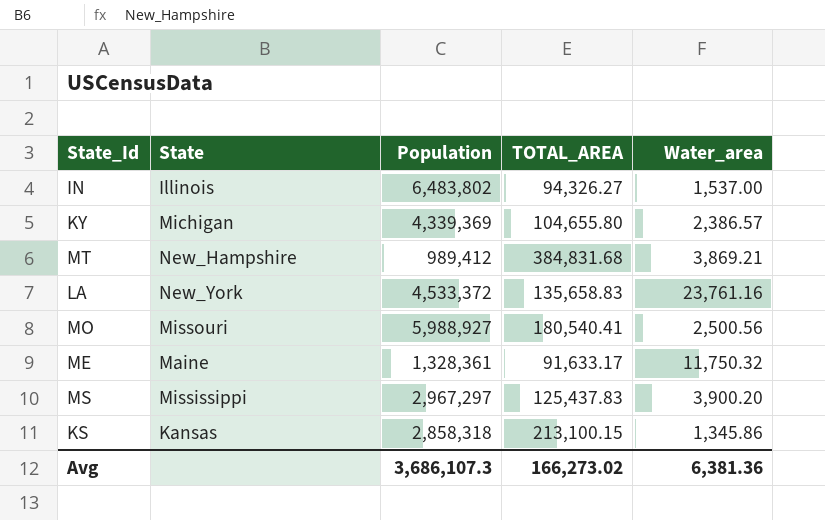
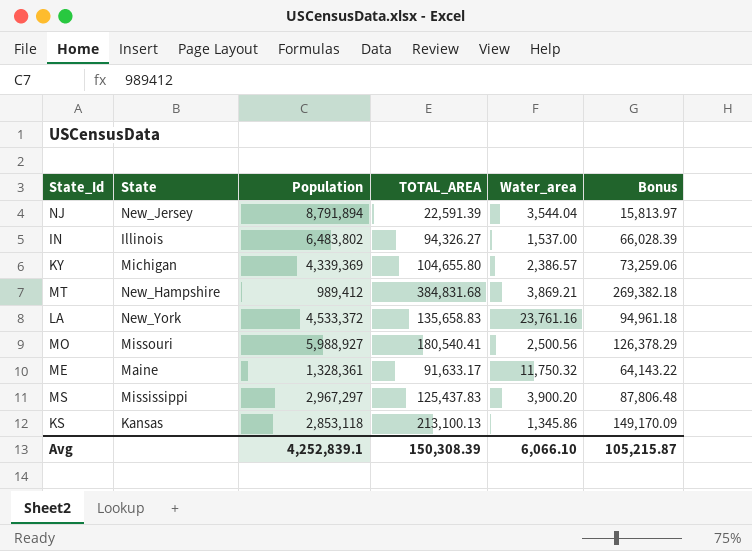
column Bonus | formula: none -> [TOTAL_AREA] * 0.7
row NJ: none -> New_Jersey | 8,791,894 | 22,591.39 | 3,544.04 | 15,813.97
KS | Population: 2,858,318 -> 2,853,118
KS | TOTAL_AREA: 213,100.15 -> 213,100.13
Avg | Population: 3,686,107.3 -> 4,252,839.1
Avg | TOTAL_AREA: 166,273.02 -> 150,308.39
Avg | Water_area: 6,381.36 -> 6,066.10

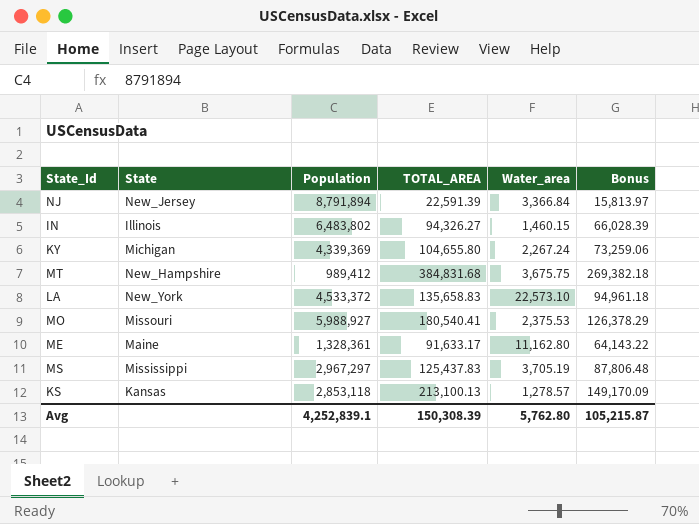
NJ | Water_area: 3,544.04 -> 3,366.84
IN | Water_area: 1,537.00 -> 1,460.15
KY | Water_area: 2,386.57 -> 2,267.24
MT | Water_area: 3,869.21 -> 3,675.75
LA | Water_area: 23,761.16 -> 22,573.10
MO | Water_area: 2,500.56 -> 2,375.53
ME | Water_area: 11,750.32 -> 11,162.80
MS | Water_area: 3,900.20 -> 3,705.19
KS | Water_area: 1,345.86 -> 1,278.57
Avg | Water_area: 6,066.10 -> 5,762.80

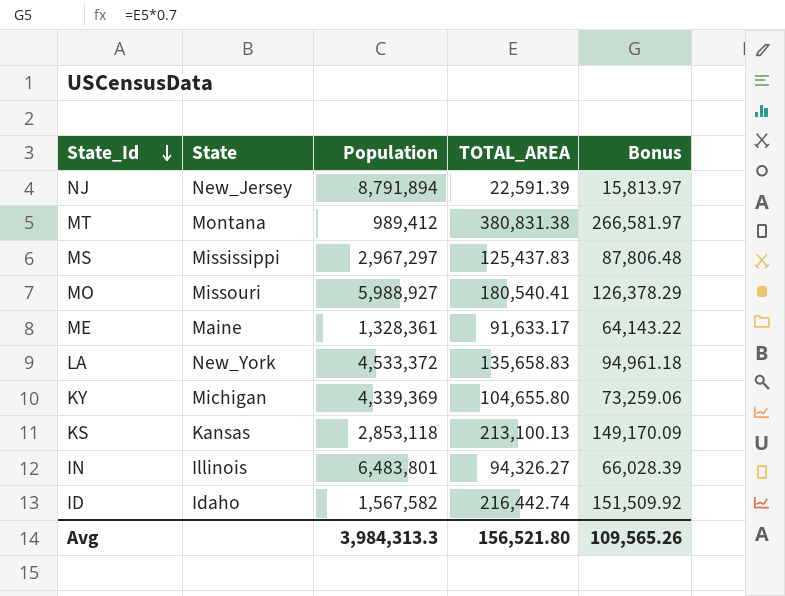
row order: none -> State_Id descending
column Water_area | position: 5 -> none
MT | State: New_Hampshire -> Montana
MT | TOTAL_AREA: 384,831.68 -> 380,831.38
MT | Bonus: 269,382.18 -> 266,581.97
IN | Population: 6,483,802 -> 6,483,801
row ID: none -> Idaho | 1,567,582 | 216,442.74 | 151,509.92
Avg | Population: 4,252,839.1 -> 3,984,313.3
Avg | TOTAL_AREA: 150,308.39 -> 156,521.80
Avg | Bonus: 105,215.87 -> 109,565.26

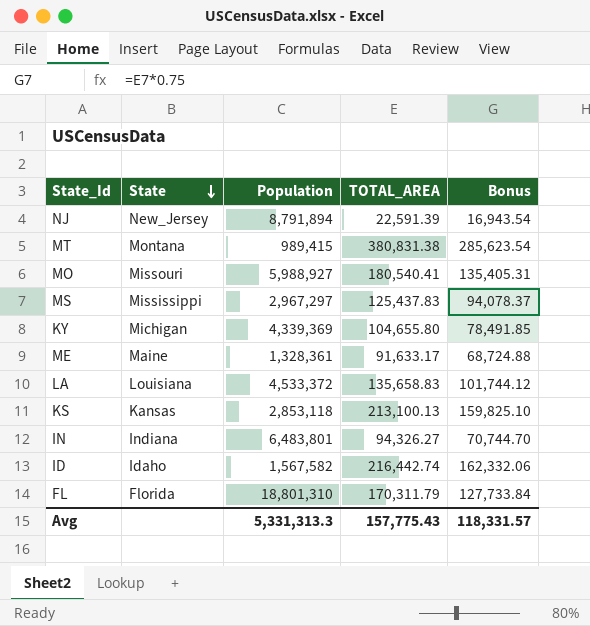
row order: State_Id descending -> State descending
column Bonus | formula: [TOTAL_AREA] * 0.7 -> [TOTAL_AREA] * 0.75
MT | Population: 989,412 -> 989,415
LA | State: New_York -> Louisiana
IN | State: Illinois -> Indiana
row FL: none -> Florida | 18,801,310 | 170,311.79 | 127,733.84
Avg | Population: 3,984,313.3 -> 5,331,313.3
Avg | TOTAL_AREA: 156,521.80 -> 157,775.43
Avg | Bonus: 109,565.26 -> 118,331.57

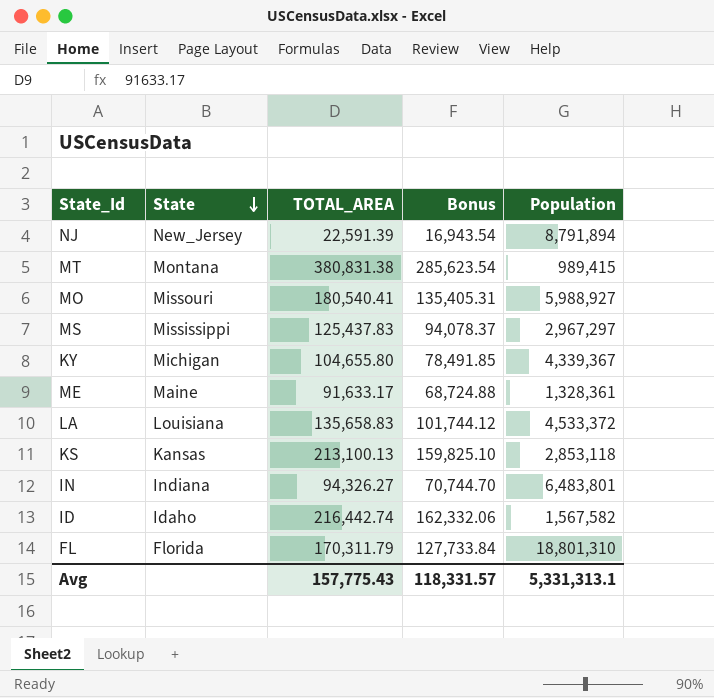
column Population | position: 3 -> 5
KY | Population: 4,339,369 -> 4,339,367
Avg | Population: 5,331,313.3 -> 5,331,313.1

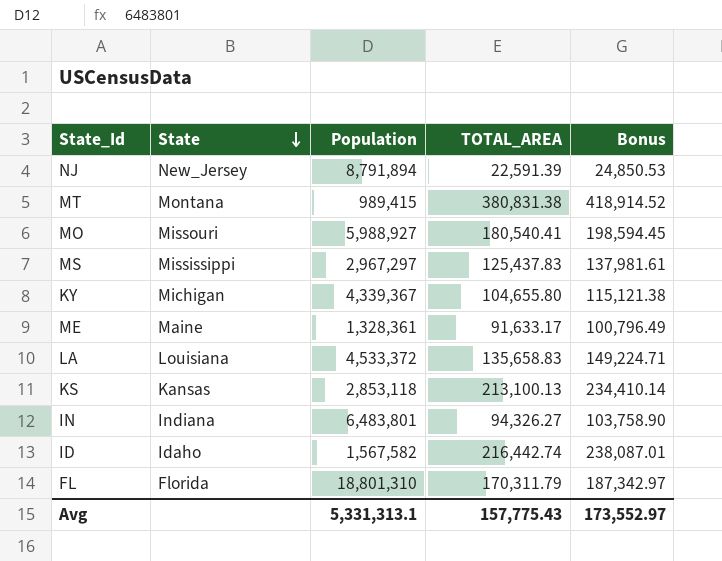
column Population | position: 5 -> 3
column Bonus | formula: [TOTAL_AREA] * 0.75 -> [TOTAL_AREA] * 1.1
Avg | Bonus: 118,331.57 -> 173,552.97

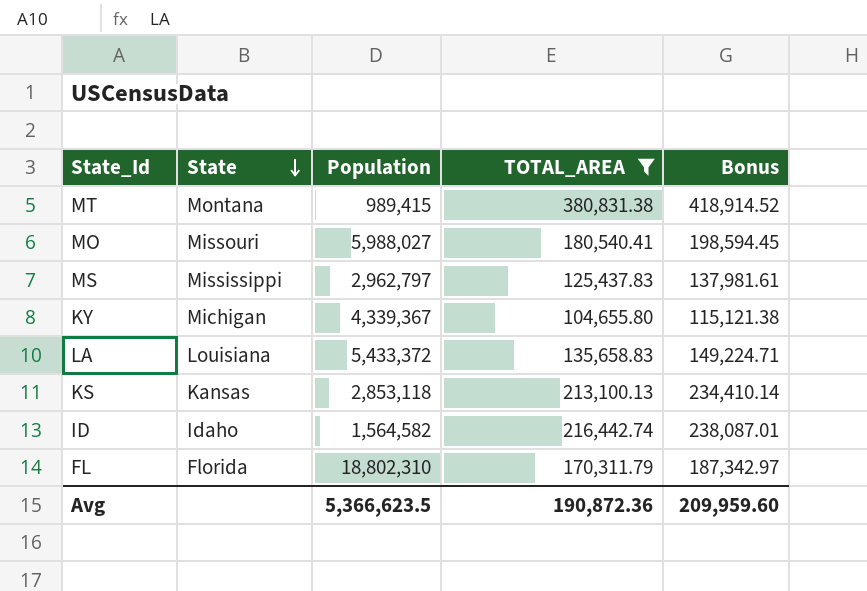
filter: none -> TOTAL_AREA >= 104,655.80
MO | Population: 5,988,927 -> 5,988,027
MS | Population: 2,967,297 -> 2,962,797
LA | Population: 4,533,372 -> 5,433,372
ID | Population: 1,567,582 -> 1,564,582
FL | Population: 18,801,310 -> 18,802,310
Avg | Population: 5,331,313.1 -> 5,366,623.5
Avg | TOTAL_AREA: 157,775.43 -> 190,872.36
Avg | Bonus: 173,552.97 -> 209,959.60

